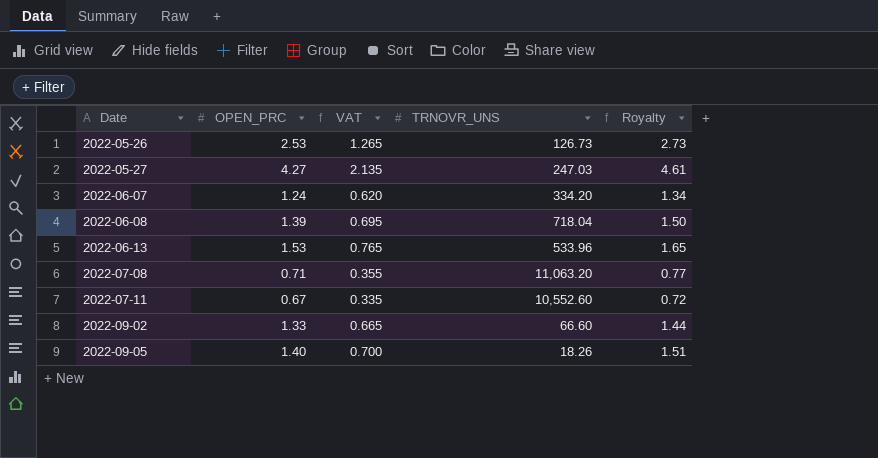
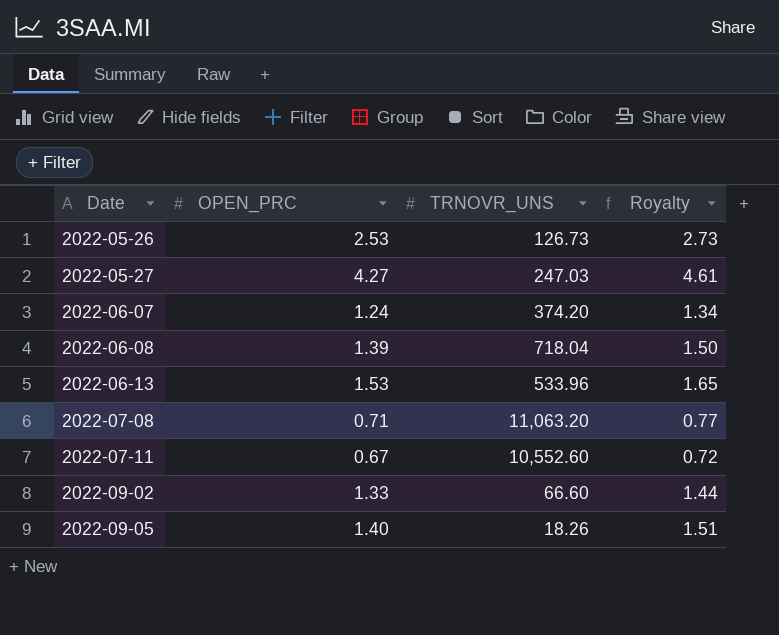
column VAT | formula: [OPEN_PRC] * 0.5 -> none
2022-06-07 | TRNOVR_UNS: 334.20 -> 374.20

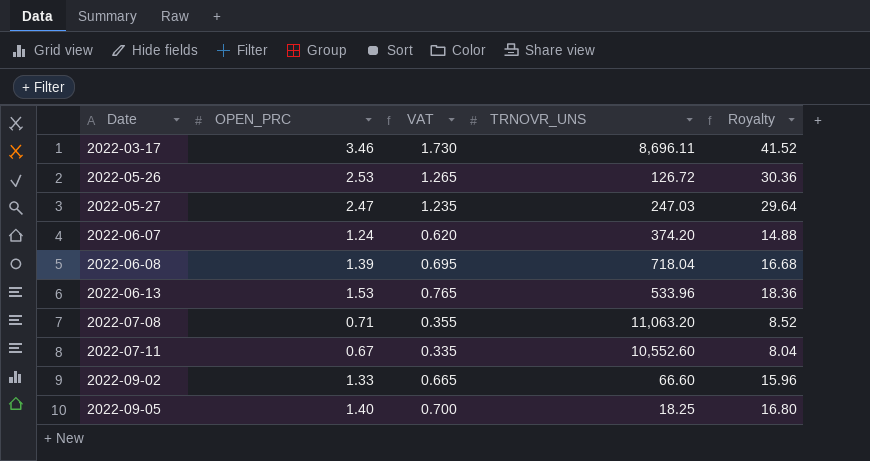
column VAT | formula: none -> [OPEN_PRC] * 0.5
column Royalty | formula: [OPEN_PRC] * 1.08 -> [OPEN_PRC] * 12
row 2022-03-17: none -> 3.46 | 1.730 | 8,696.11 | 41.52
2022-05-26 | TRNOVR_UNS: 126.73 -> 126.72
2022-05-27 | OPEN_PRC: 4.27 -> 2.47
2022-09-05 | TRNOVR_UNS: 18.26 -> 18.25

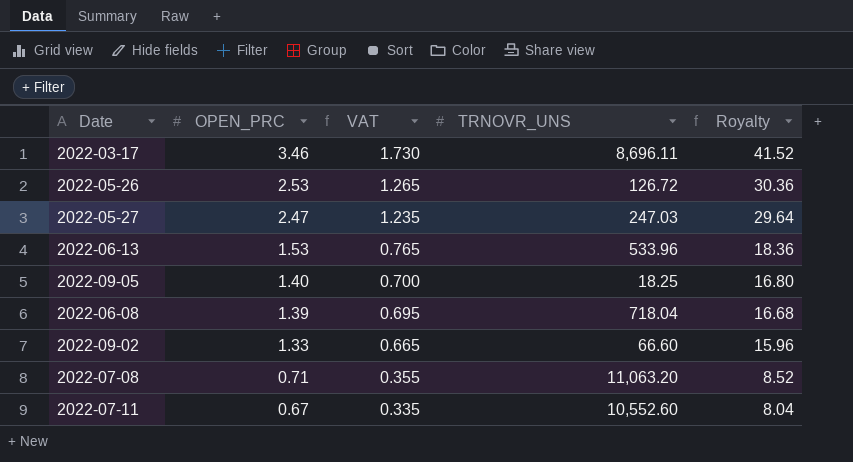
row order: Date ascending -> OPEN_PRC descending
row 2022-06-07: 1.24 | 0.620 | 374.20 | 14.88 -> none

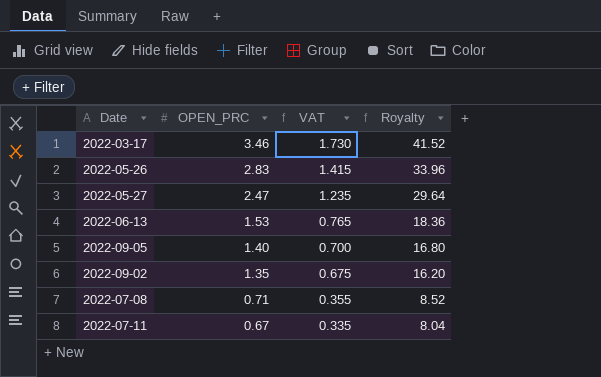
column TRNOVR_UNS | position: 4 -> none
row 2022-06-08: 1.39 | 0.695 | 718.04 | 16.68 -> none
2022-05-26 | OPEN_PRC: 2.53 -> 2.83
2022-05-26 | VAT: 1.265 -> 1.415
2022-05-26 | Royalty: 30.36 -> 33.96
2022-09-02 | OPEN_PRC: 1.33 -> 1.35
2022-09-02 | VAT: 0.665 -> 0.675
2022-09-02 | Royalty: 15.96 -> 16.20

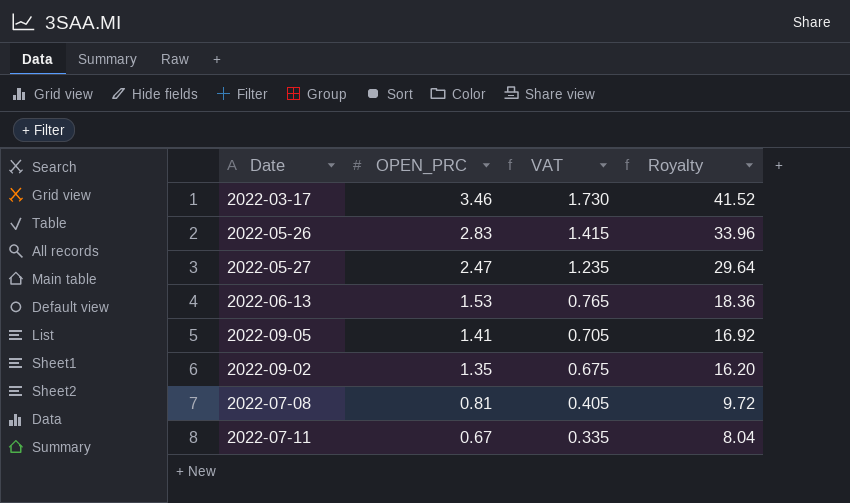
2022-09-05 | OPEN_PRC: 1.40 -> 1.41
2022-09-05 | VAT: 0.700 -> 0.705
2022-09-05 | Royalty: 16.80 -> 16.92
2022-07-08 | OPEN_PRC: 0.71 -> 0.81
2022-07-08 | VAT: 0.355 -> 0.405
2022-07-08 | Royalty: 8.52 -> 9.72

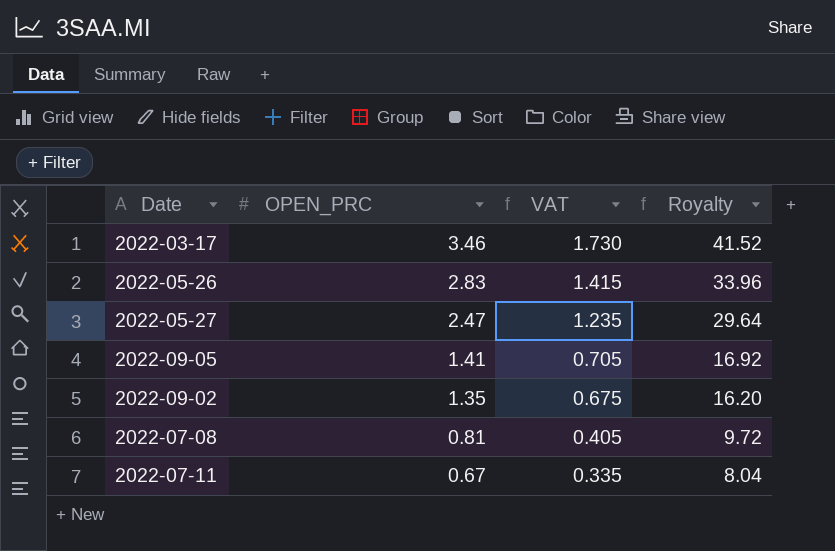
row 2022-06-13: 1.53 | 0.765 | 18.36 -> none

